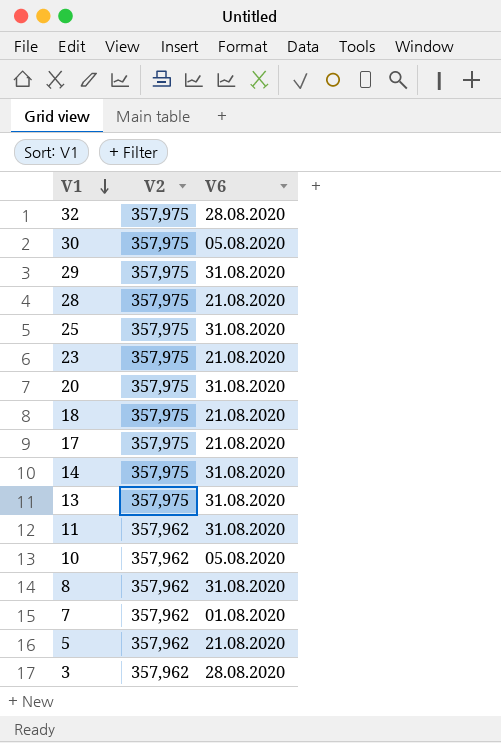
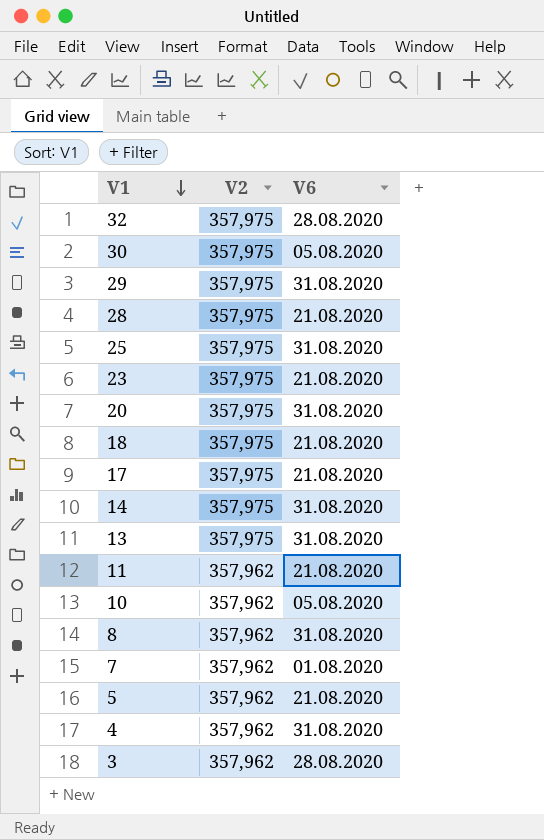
11 | V6: 31.08.2020 -> 21.08.2020
row 4: none -> 357,962 | 31.08.2020

